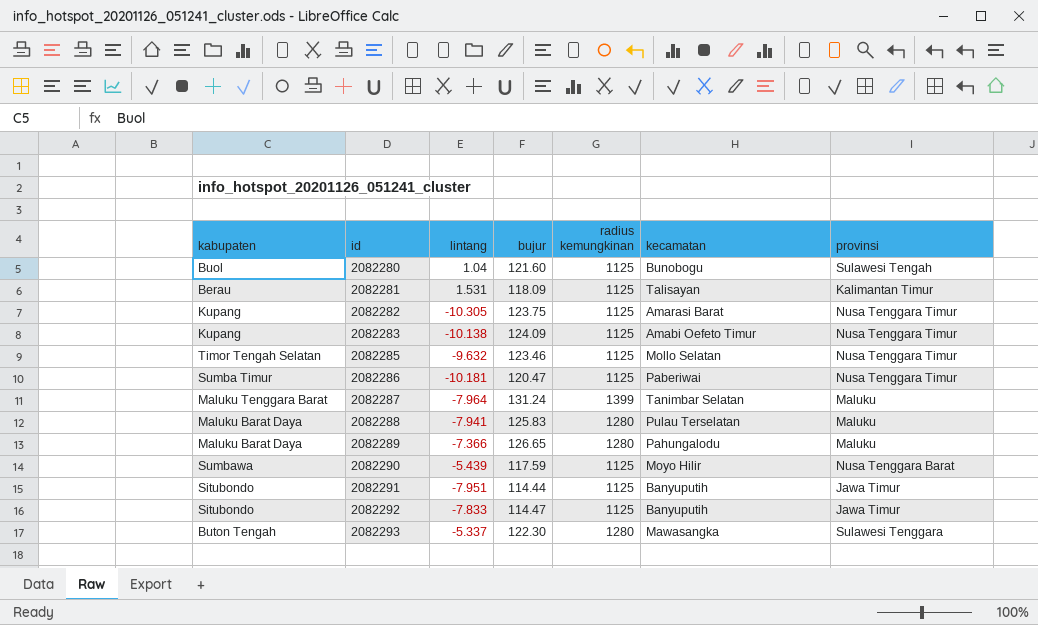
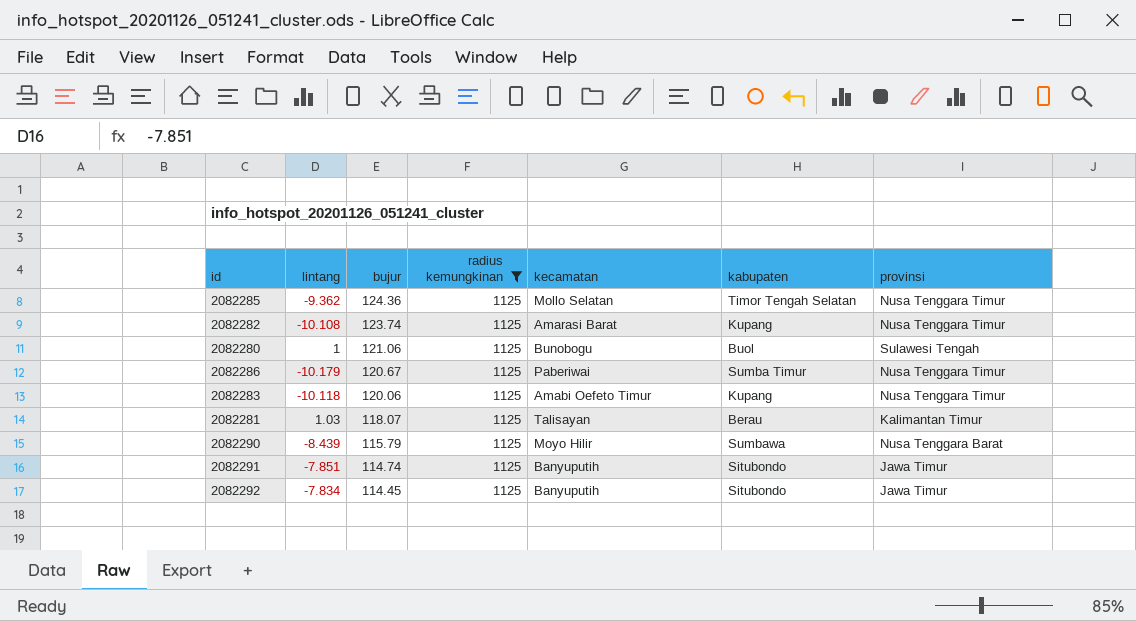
filter: none -> radius kemungkinan = 1125
row order: id ascending -> bujur descending
column kabupaten | position: 1 -> 6
2082285 | lintang: -9.632 -> -9.362
2082285 | bujur: 123.46 -> 124.36
2082282 | lintang: -10.305 -> -10.108
2082282 | bujur: 123.75 -> 123.74
2082280 | lintang: 1.04 -> 1
2082280 | bujur: 121.60 -> 121.06
2082286 | lintang: -10.181 -> -10.179
2082286 | bujur: 120.47 -> 120.67
2082283 | lintang: -10.138 -> -10.118
2082283 | bujur: 124.09 -> 120.06
2082281 | lintang: 1.531 -> 1.03
2082281 | bujur: 118.09 -> 118.07
2082290 | lintang: -5.439 -> -8.439
2082290 | bujur: 117.59 -> 115.79
2082291 | lintang: -7.951 -> -7.851
2082291 | bujur: 114.44 -> 114.74
2082292 | lintang: -7.833 -> -7.834
2082292 | bujur: 114.47 -> 114.45

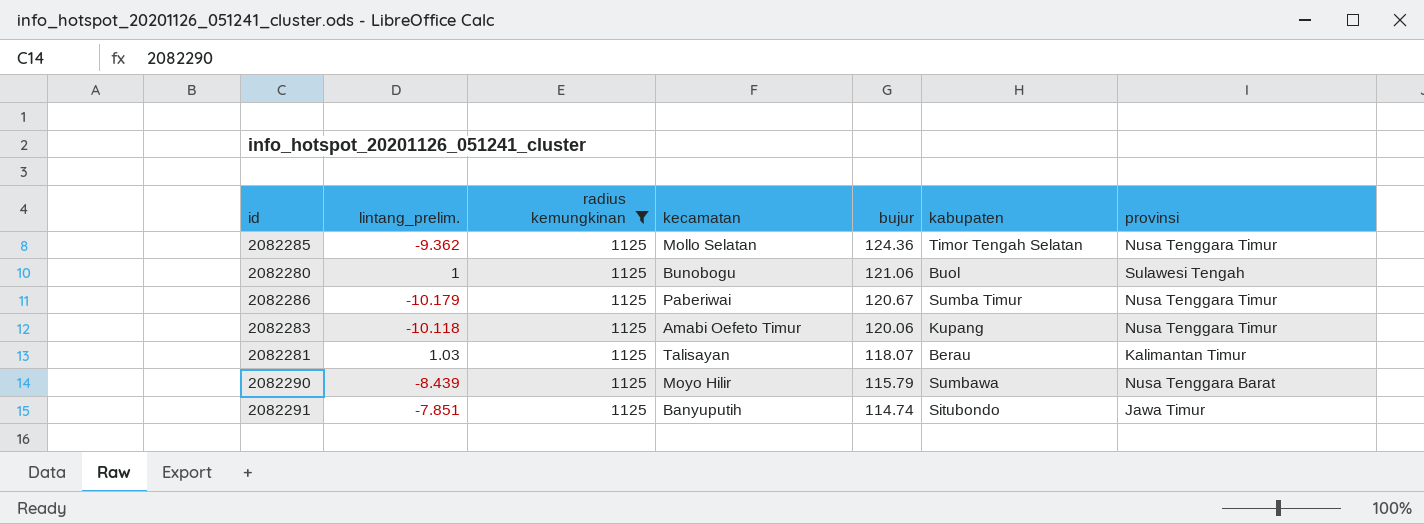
column name: lintang -> lintang_prelim.
column bujur | position: 3 -> 5
row 2082282: -10.108 | 123.74 | 1125 | Amarasi Barat | Kupang | Nusa Tenggara Timur -> none
row 2082292: -7.834 | 114.45 | 1125 | Banyuputih | Situbondo | Jawa Timur -> none

